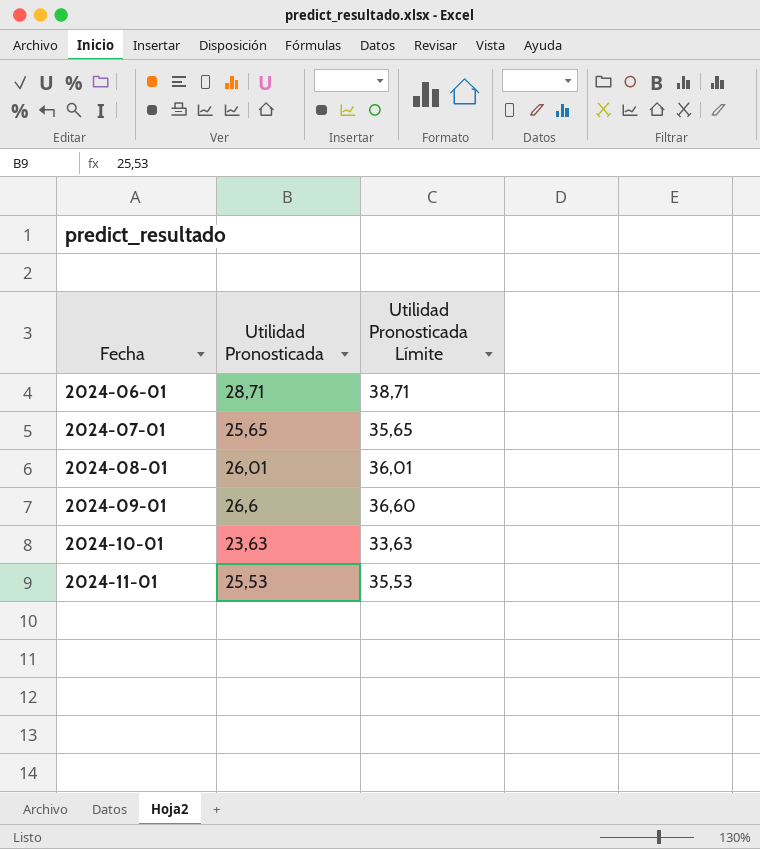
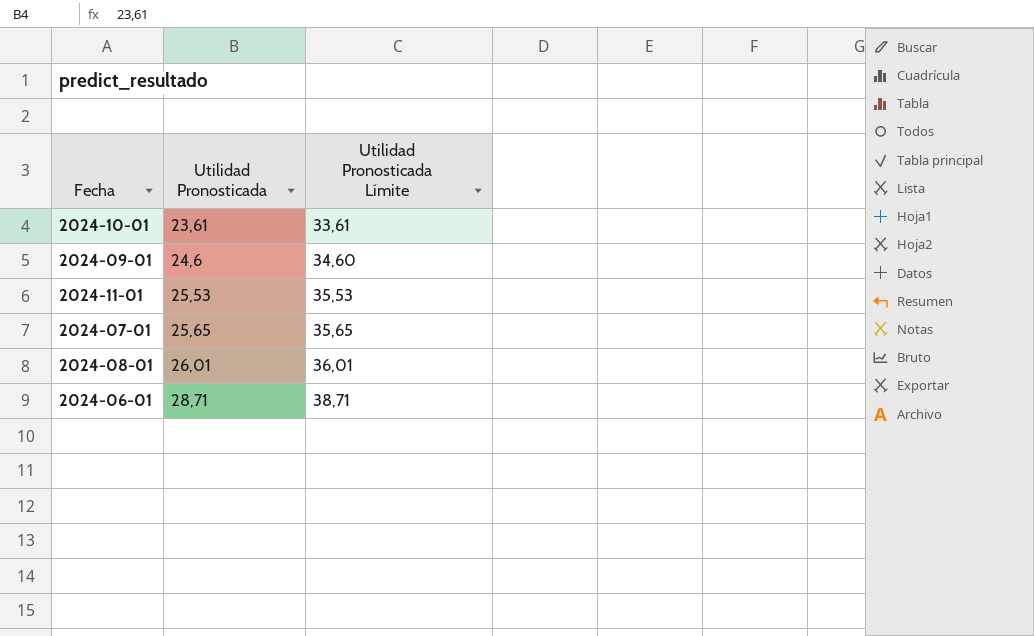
row order: Fecha ascending -> Utilidad Pronosticada ascending
2024-10-01 | Utilidad Pronosticada: 23,63 -> 23,61
2024-10-01 | Utilidad Pronosticada Límite: 33,63 -> 33,61
2024-09-01 | Utilidad Pronosticada: 26,6 -> 24,6
2024-09-01 | Utilidad Pronosticada Límite: 36,60 -> 34,60

